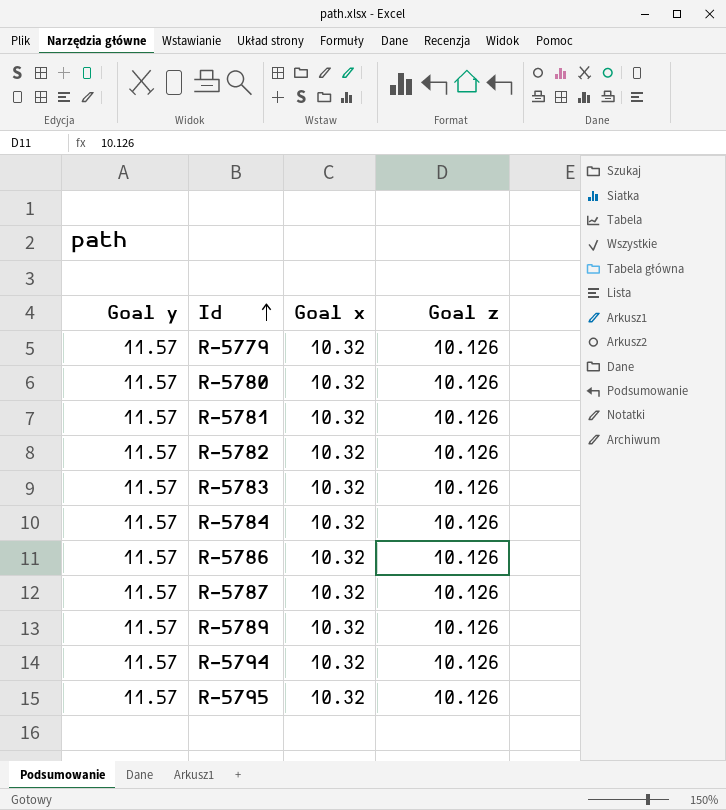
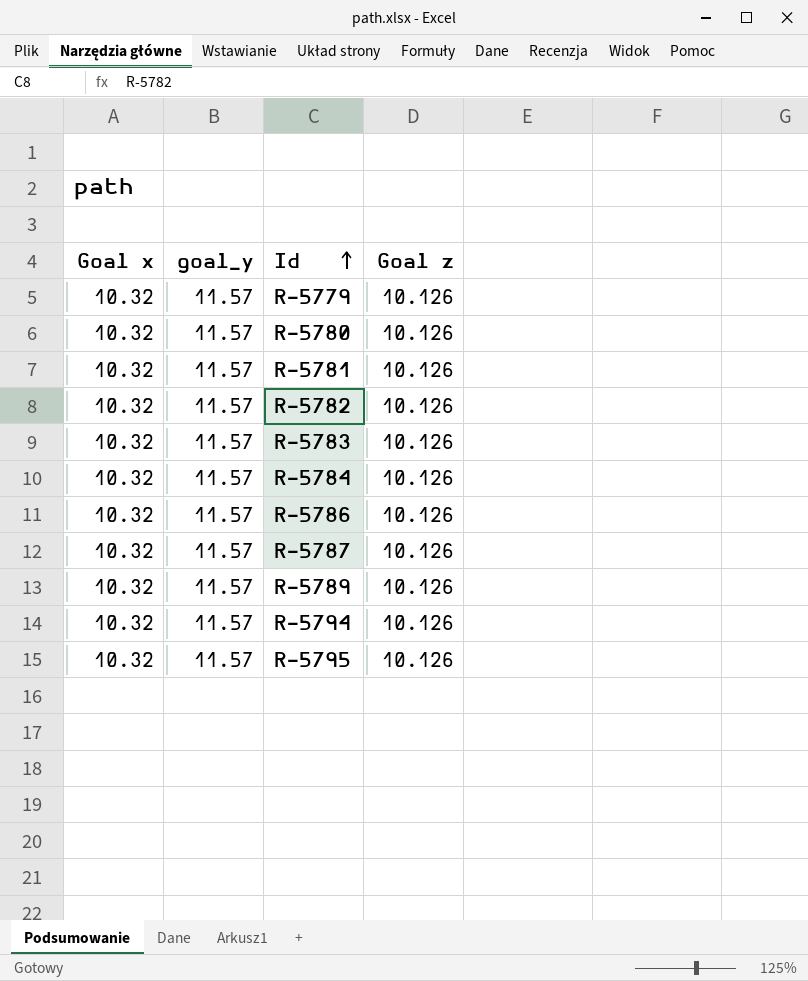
column Goal x | position: 3 -> 1
column name: Goal y -> goal_y

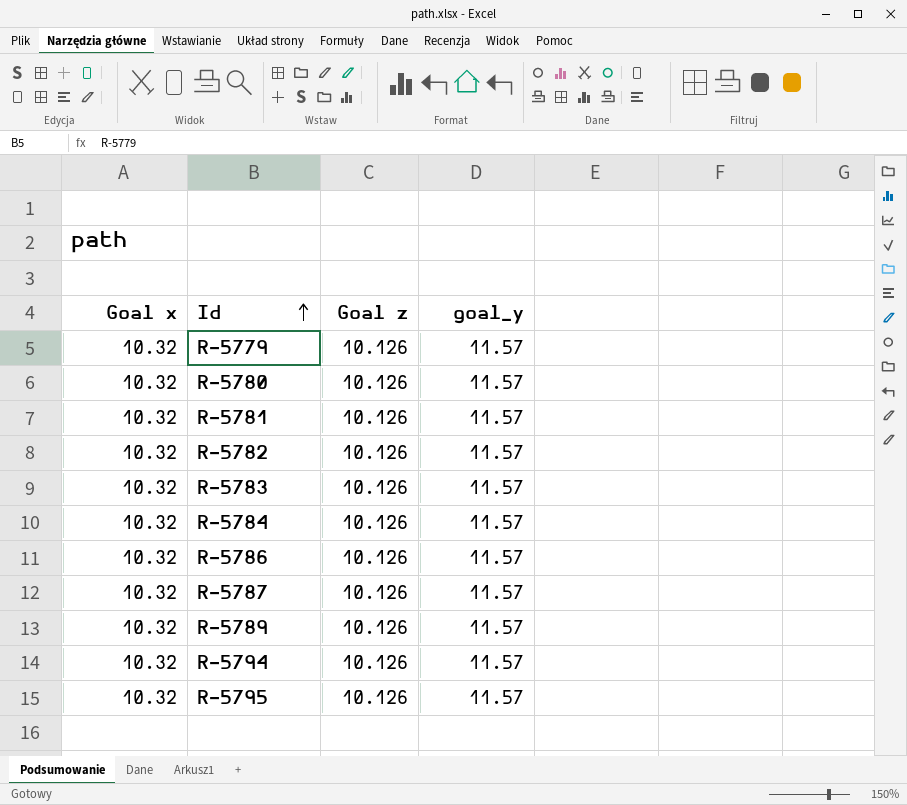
column goal_y | position: 2 -> 4

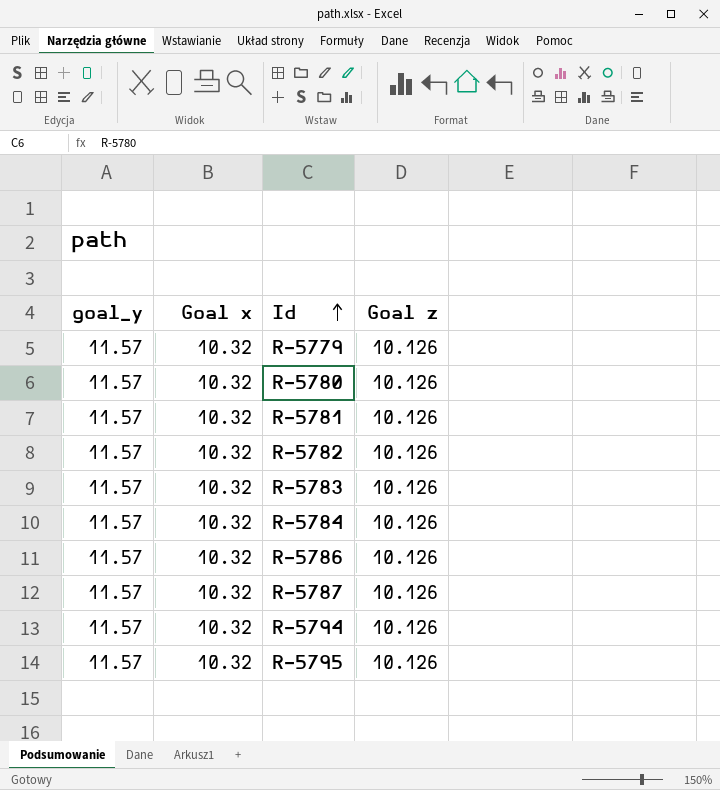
column goal_y | position: 4 -> 1
row R-5789: 10.32 | 10.126 | 11.57 -> none

